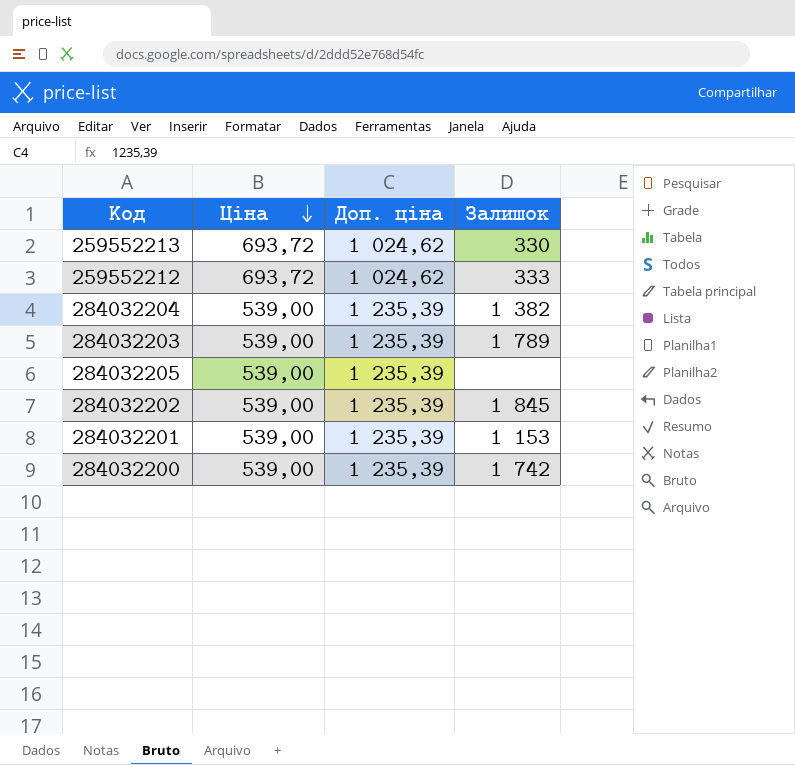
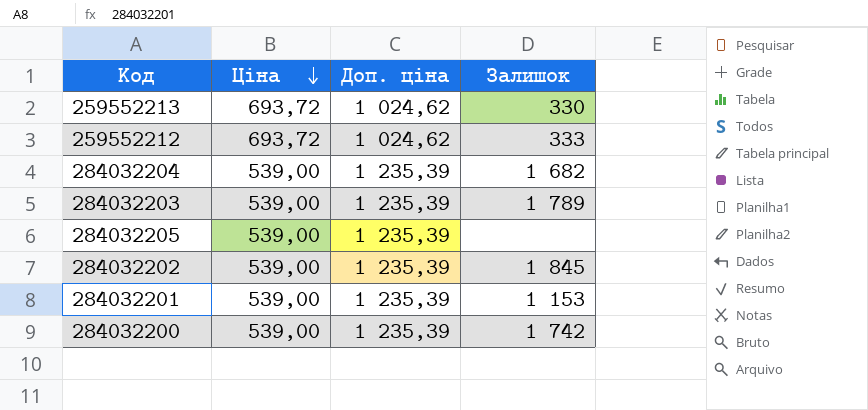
284032204 | Залишок: 1 382 -> 1 682

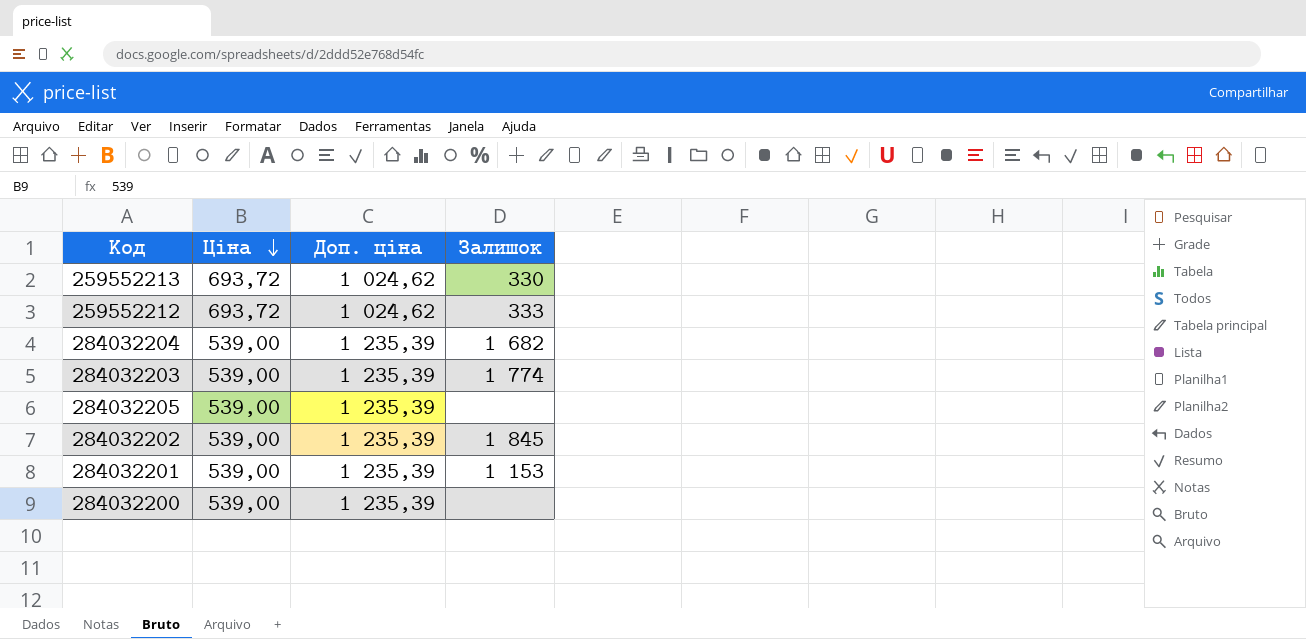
284032203 | Залишок: 1 789 -> 1 774
284032200 | Залишок: 1 742 -> none

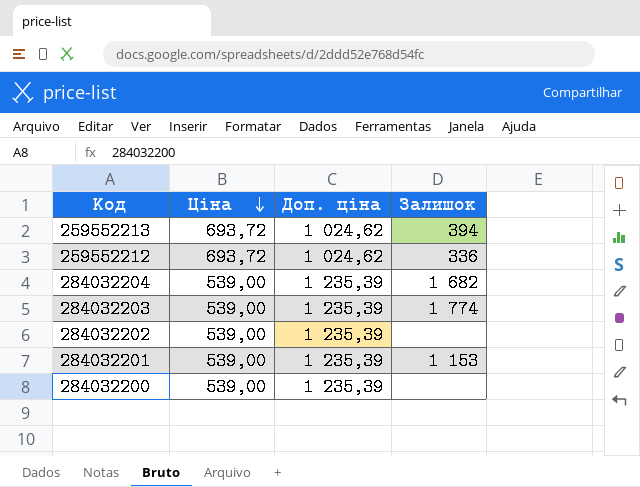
row 284032205: 539,00 | 1 235,39 | none -> none
259552213 | Залишок: 330 -> 394
259552212 | Залишок: 333 -> 336
284032202 | Залишок: 1 845 -> none

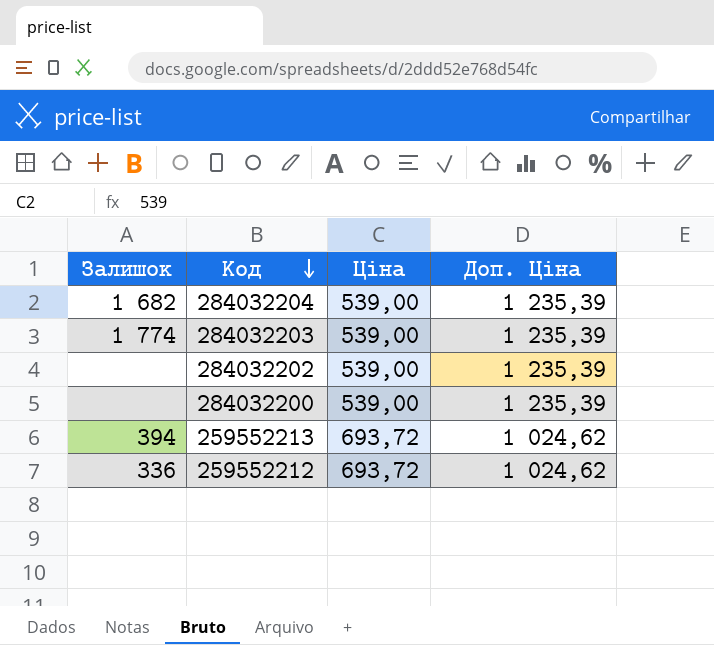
row order: Ціна descending -> Код descending
column Залишок | position: 4 -> 1
column name: Доп. ціна -> Доп. Ціна
row 284032201: 539,00 | 1 235,39 | 1 153 -> none

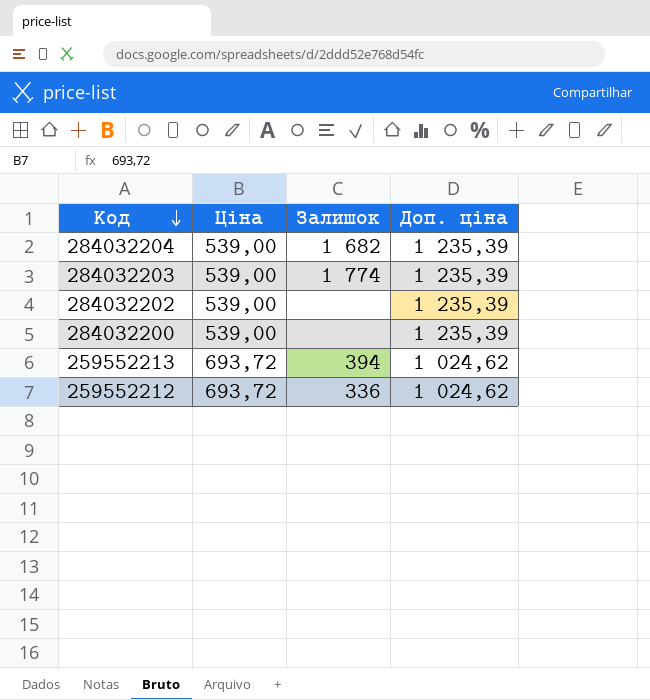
column Залишок | position: 1 -> 3
column name: Доп. Ціна -> Доп. ціна

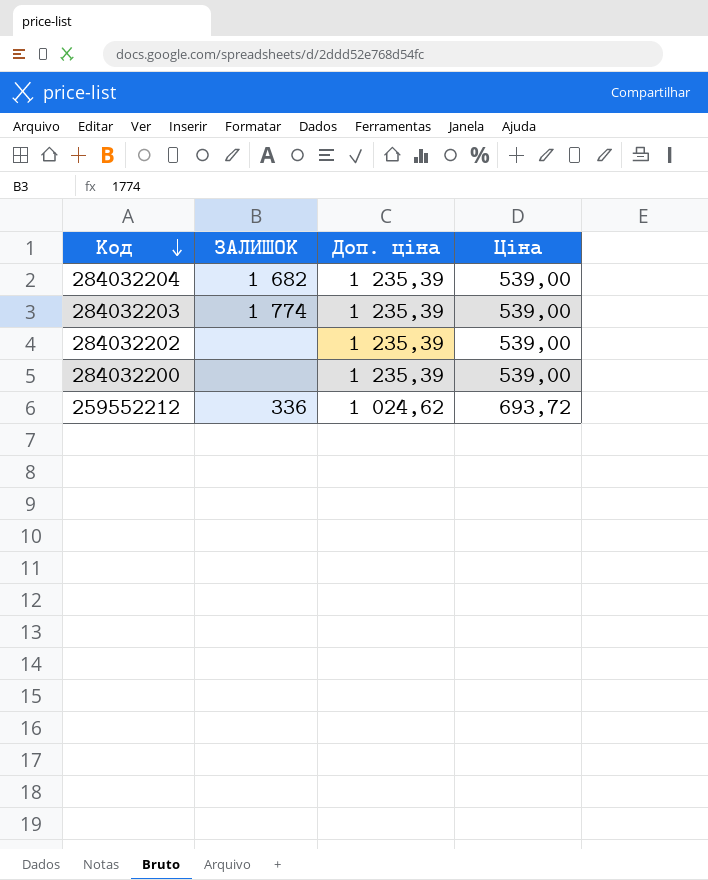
column name: Залишок -> ЗАЛИШОК
column Ціна | position: 2 -> 4
row 259552213: 693,72 | 394 | 1 024,62 -> none

